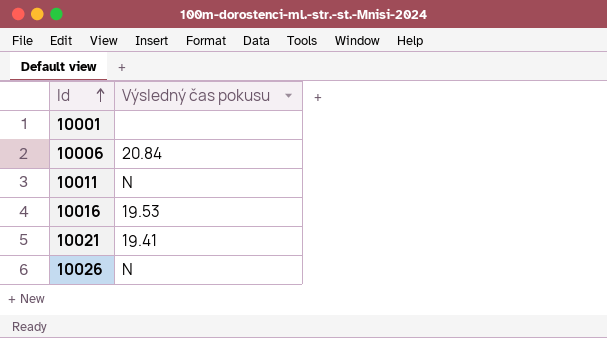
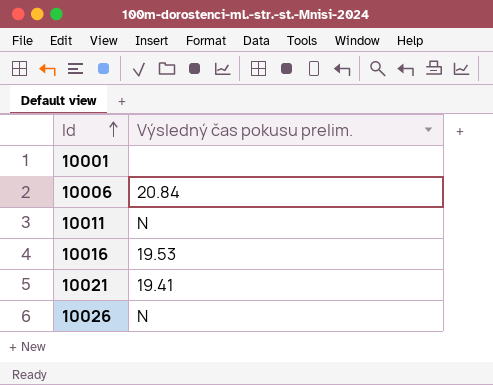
column name: Výsledný čas pokusu -> Výsledný čas pokusu prelim.

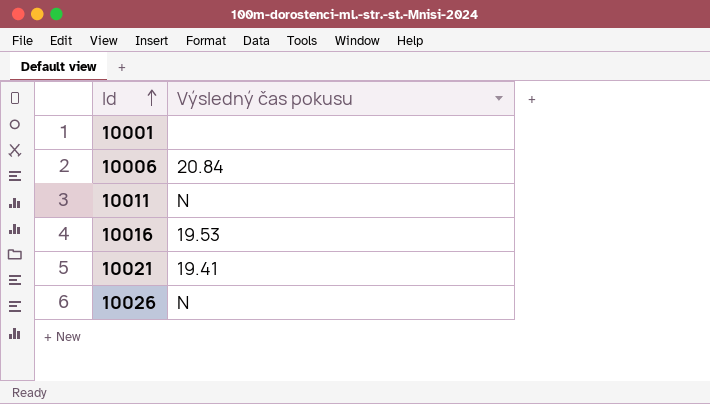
column name: Výsledný čas pokusu prelim. -> Výsledný čas pokusu

